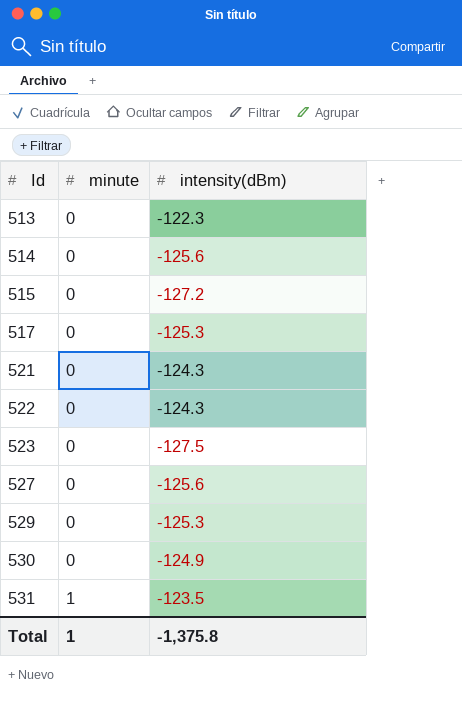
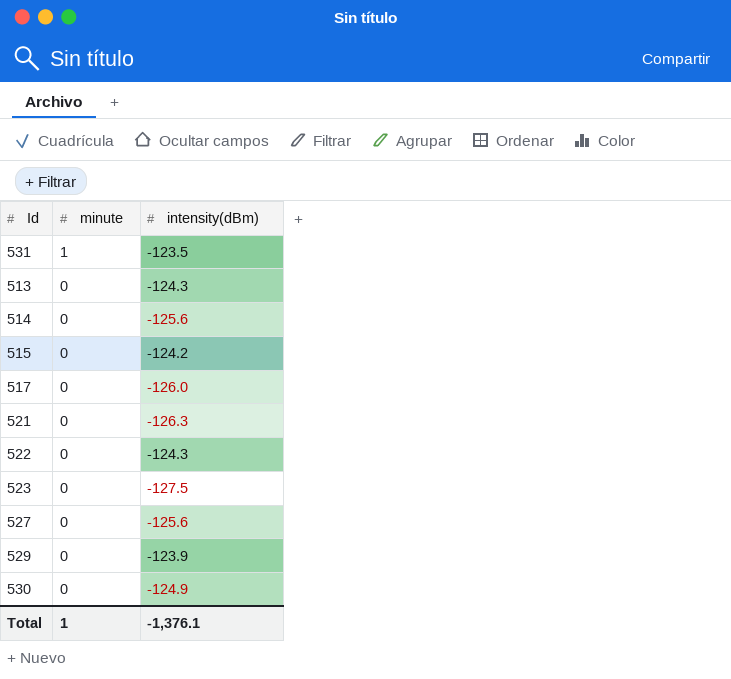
row order: Id ascending -> minute descending
513 | intensity(dBm): -122.3 -> -124.3
515 | intensity(dBm): -127.2 -> -124.2
517 | intensity(dBm): -125.3 -> -126.0
521 | intensity(dBm): -124.3 -> -126.3
529 | intensity(dBm): -125.3 -> -123.9
Total | intensity(dBm): -1,375.8 -> -1,376.1

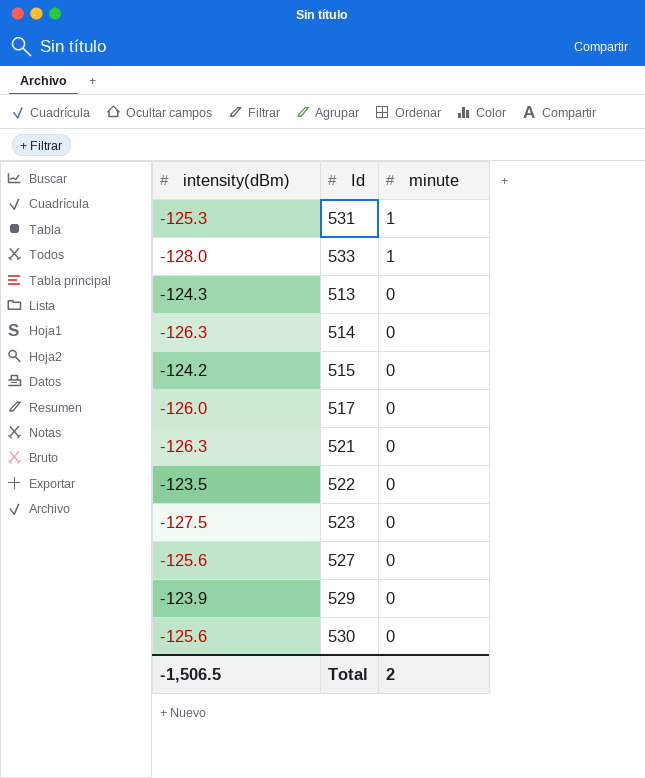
column intensity(dBm) | position: 3 -> 1
531 | intensity(dBm): -123.5 -> -125.3
row 533: none -> -128.0 | 1
514 | intensity(dBm): -125.6 -> -126.3
522 | intensity(dBm): -124.3 -> -123.5
530 | intensity(dBm): -124.9 -> -125.6
Total | intensity(dBm): -1,376.1 -> -1,506.5
Total | minute: 1 -> 2

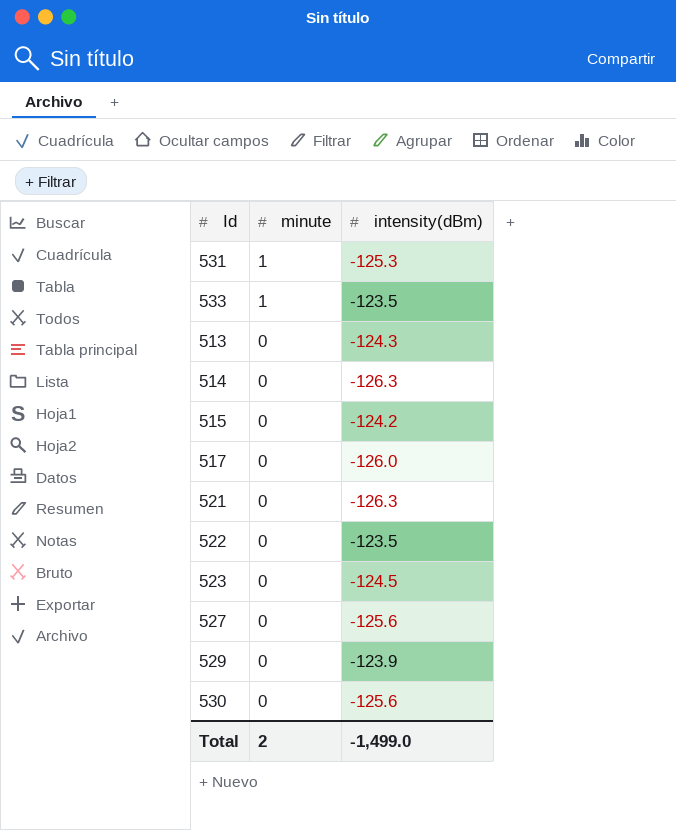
column intensity(dBm) | position: 1 -> 3
533 | intensity(dBm): -128.0 -> -123.5
523 | intensity(dBm): -127.5 -> -124.5
Total | intensity(dBm): -1,506.5 -> -1,499.0

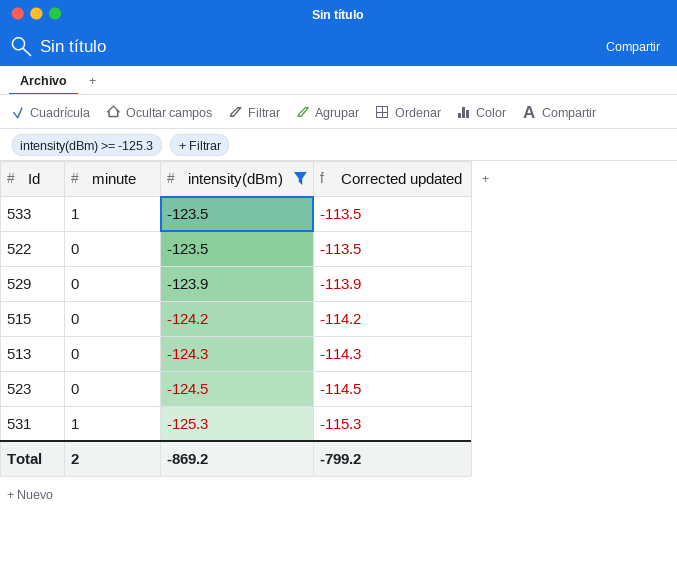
filter: none -> intensity(dBm) >= -125.3
row order: minute descending -> intensity(dBm) descending
column Corrected updated | formula: none -> [intensity(dBm)] + 10
Total | intensity(dBm): -1,499.0 -> -869.2

